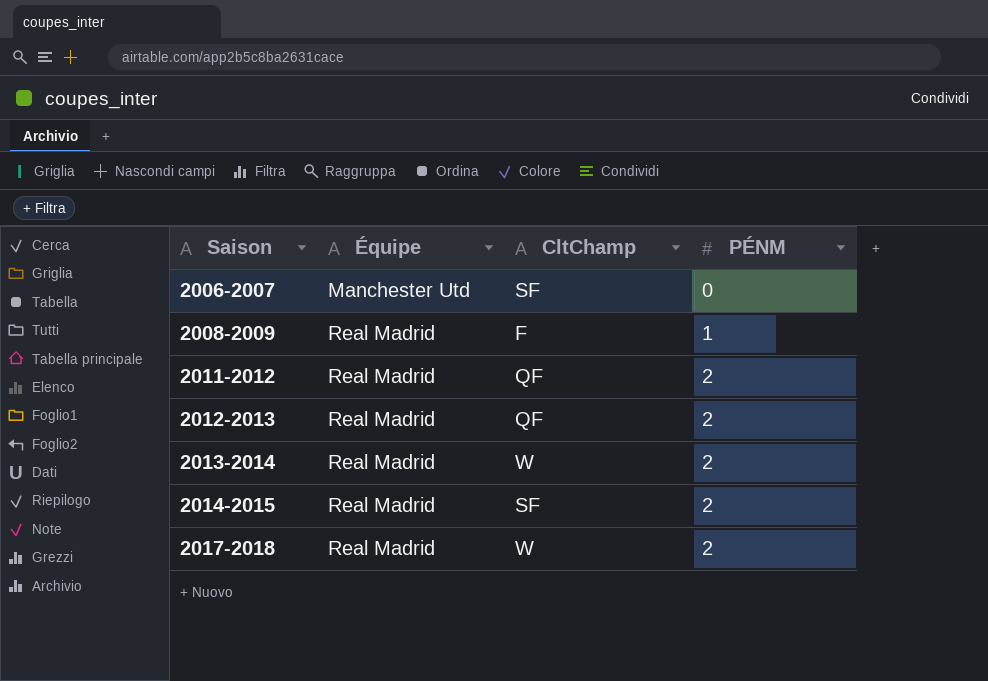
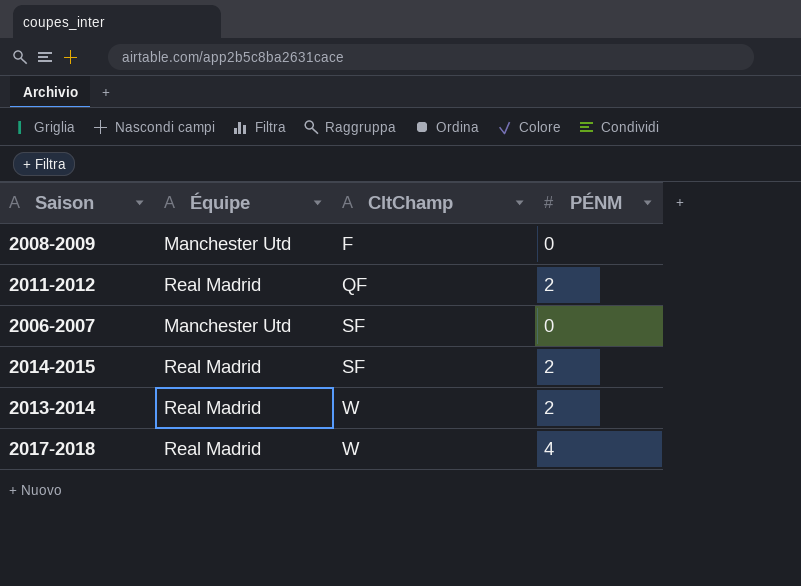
row order: Saison ascending -> CltChamp ascending
row 2012-2013: Real Madrid | QF | 2 -> none
2008-2009 | Équipe: Real Madrid -> Manchester Utd
2008-2009 | PÉNM: 1 -> 0
2017-2018 | PÉNM: 2 -> 4

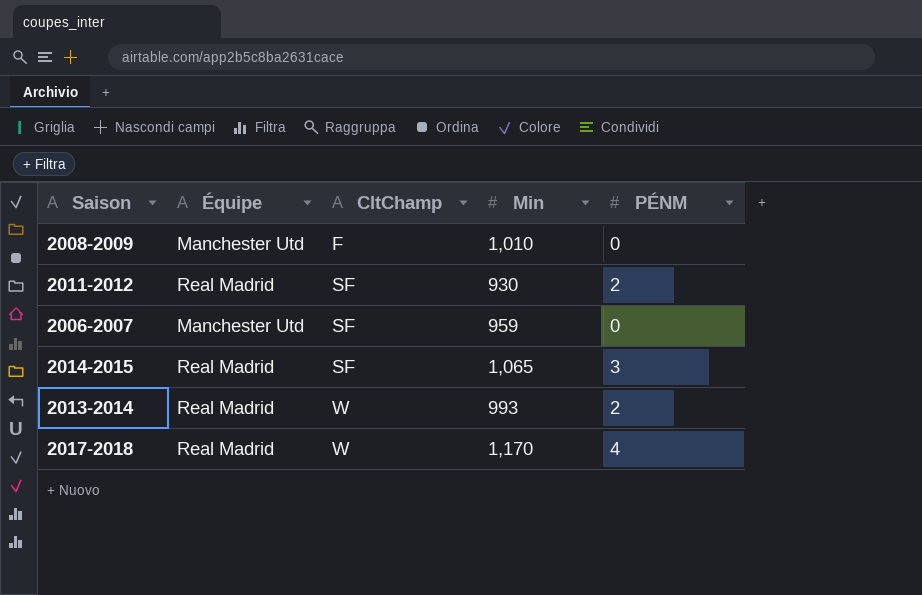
column Min | position: none -> 4
2011-2012 | CltChamp: QF -> SF
2014-2015 | PÉNM: 2 -> 3

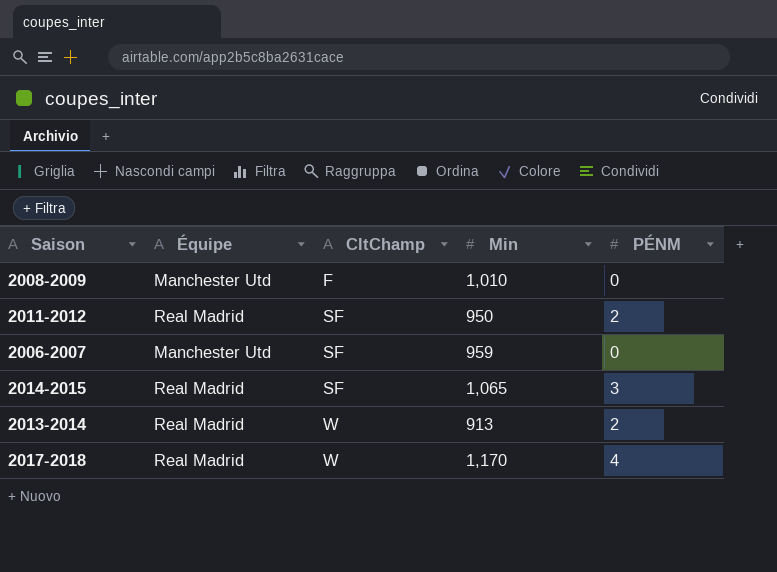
2011-2012 | Min: 930 -> 950
2013-2014 | Min: 993 -> 913

